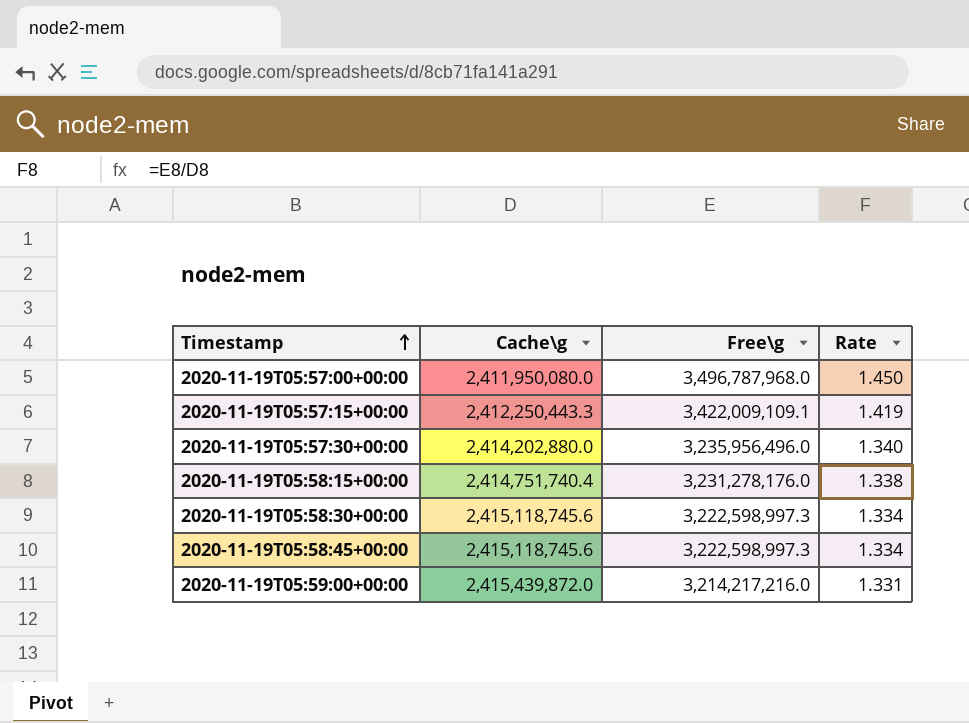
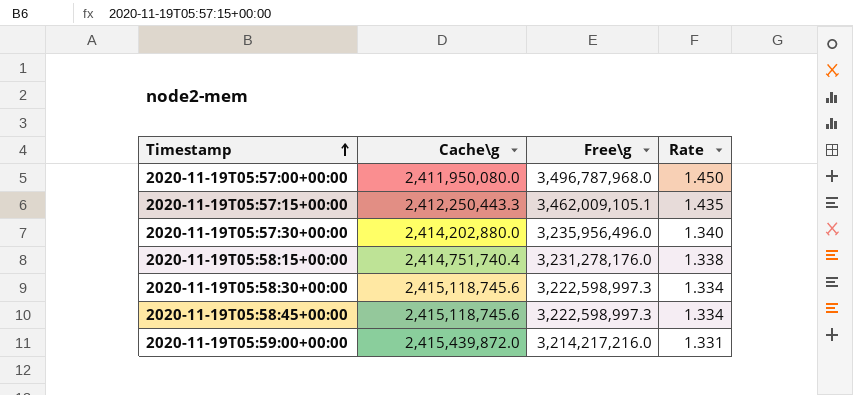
2020-11-19T05:57:15+00:00 | Free\g: 3,422,009,109.1 -> 3,462,009,105.1
2020-11-19T05:57:15+00:00 | Rate: 1.419 -> 1.435

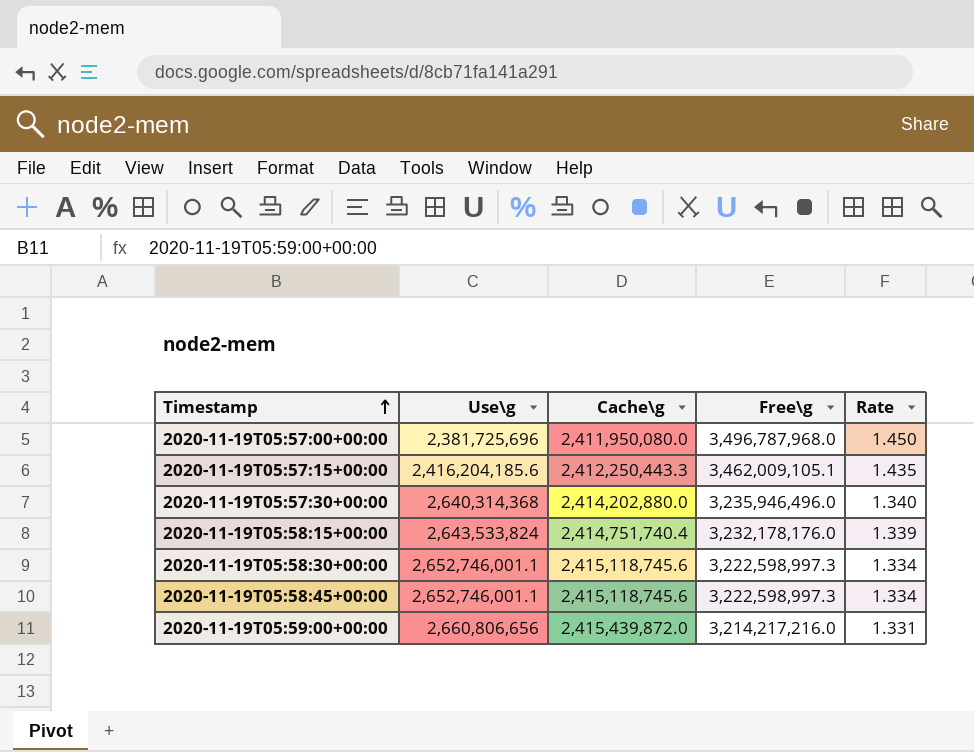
column Use\g | position: none -> 2
2020-11-19T05:57:30+00:00 | Free\g: 3,235,956,496.0 -> 3,235,946,496.0
2020-11-19T05:58:15+00:00 | Free\g: 3,231,278,176.0 -> 3,232,178,176.0
2020-11-19T05:58:15+00:00 | Rate: 1.338 -> 1.339

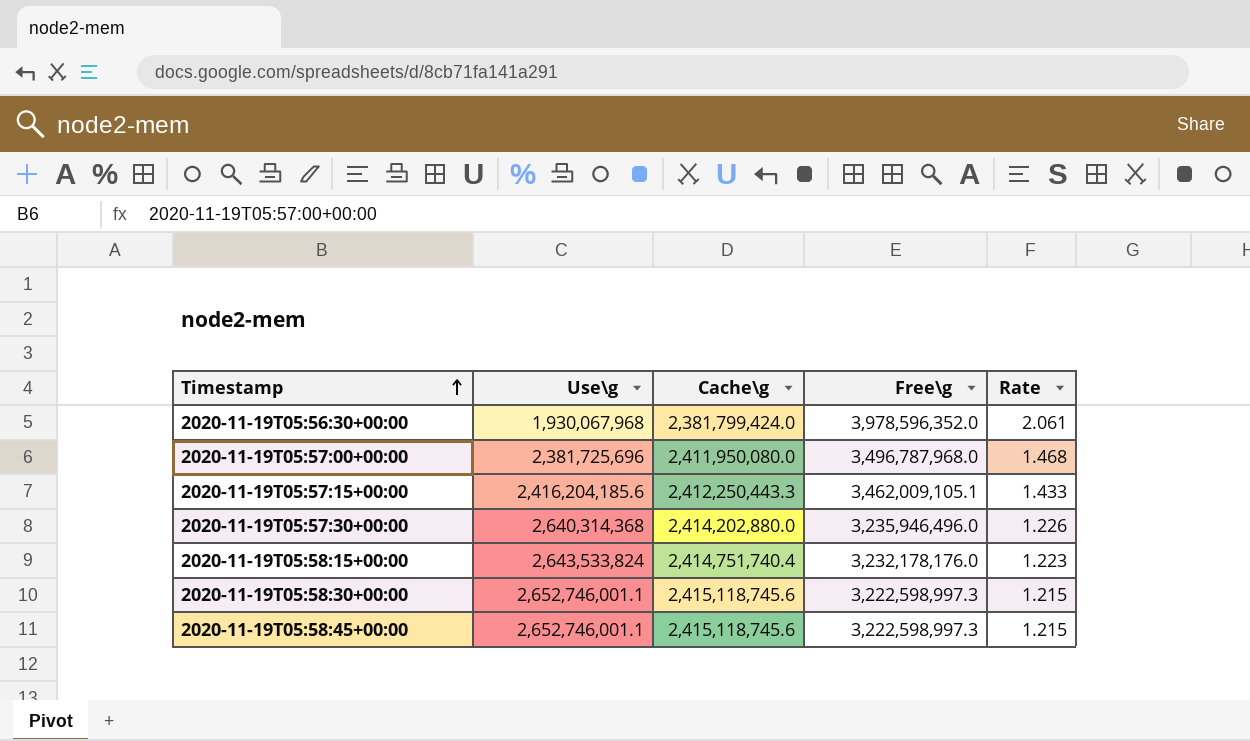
column Rate | formula: [Free\g] / [Cache\g] -> [Free\g] / [Use\g]
row 2020-11-19T05:59:00+00:00: 2,660,806,656 | 2,415,439,872.0 | 3,214,217,216.0 | 1.331 -> none
row 2020-11-19T05:56:30+00:00: none -> 1,930,067,968 | 2,381,799,424.0 | 3,978,596,352.0 | 2.061

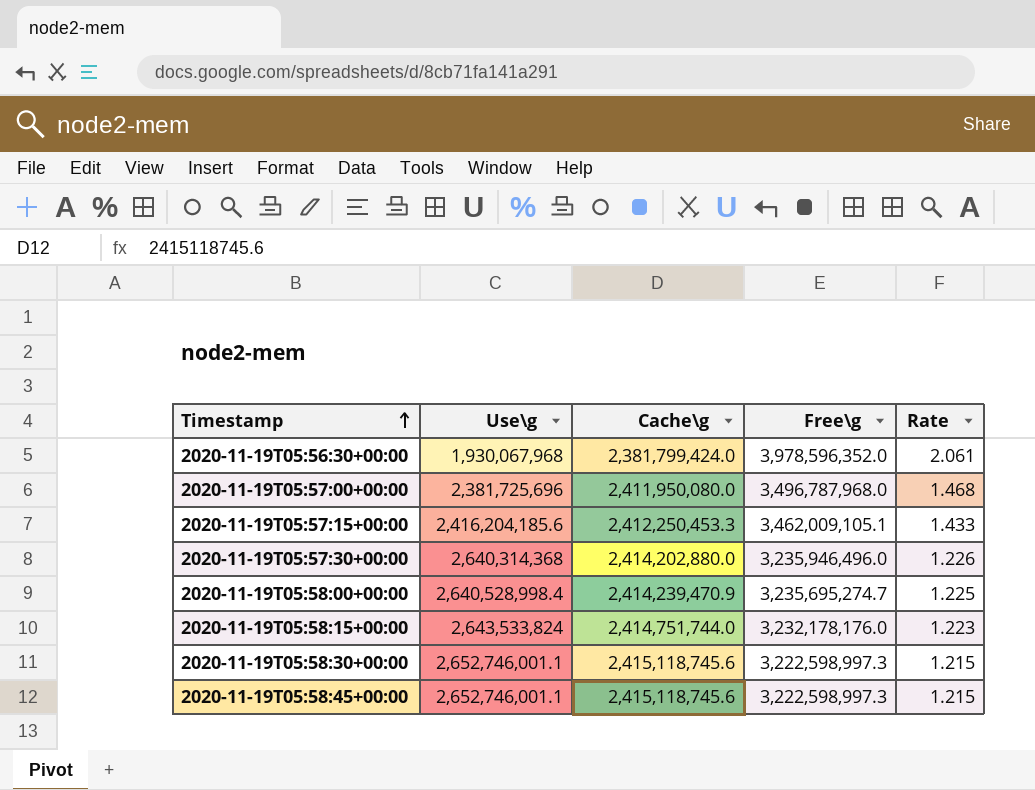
2020-11-19T05:57:15+00:00 | Cache\g: 2,412,250,443.3 -> 2,412,250,453.3
row 2020-11-19T05:58:00+00:00: none -> 2,640,528,998.4 | 2,414,239,470.9 | 3,235,695,274.7 | 1.225
2020-11-19T05:58:15+00:00 | Cache\g: 2,414,751,740.4 -> 2,414,751,744.0

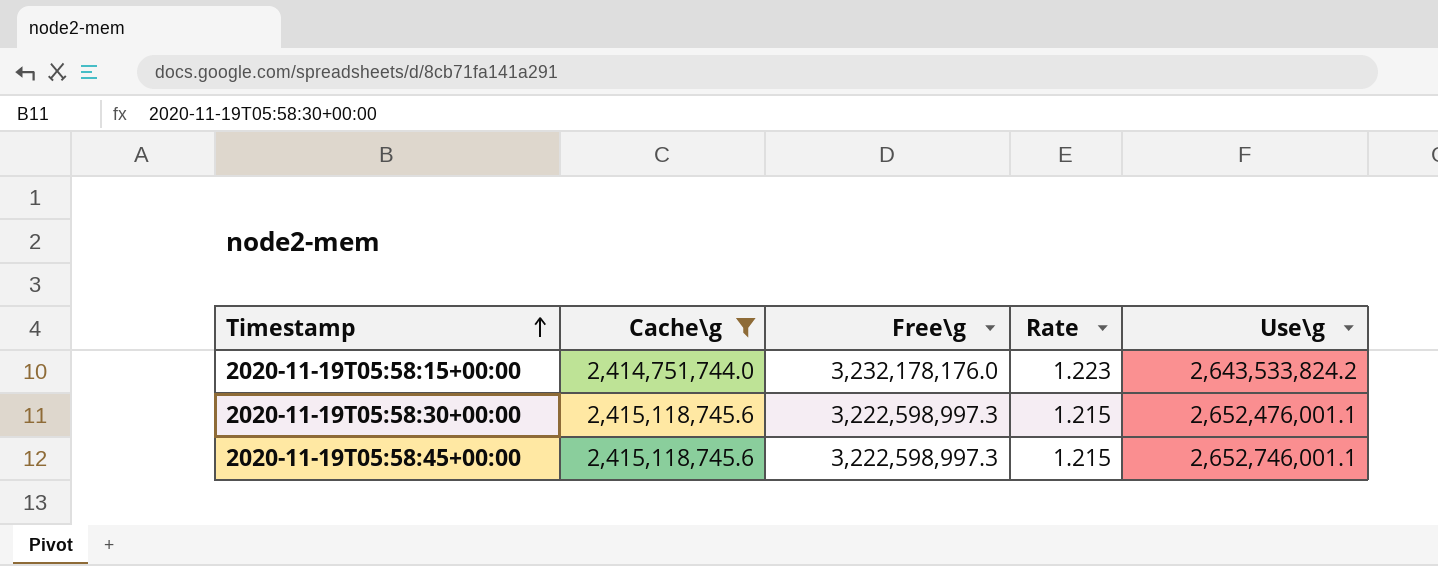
filter: none -> Cache\g >= 2,414,751,744.0
column Use\g | position: 2 -> 5
2020-11-19T05:58:15+00:00 | Use\g: 2,643,533,824 -> 2,643,533,824.2
2020-11-19T05:58:30+00:00 | Use\g: 2,652,746,001.1 -> 2,652,476,001.1

